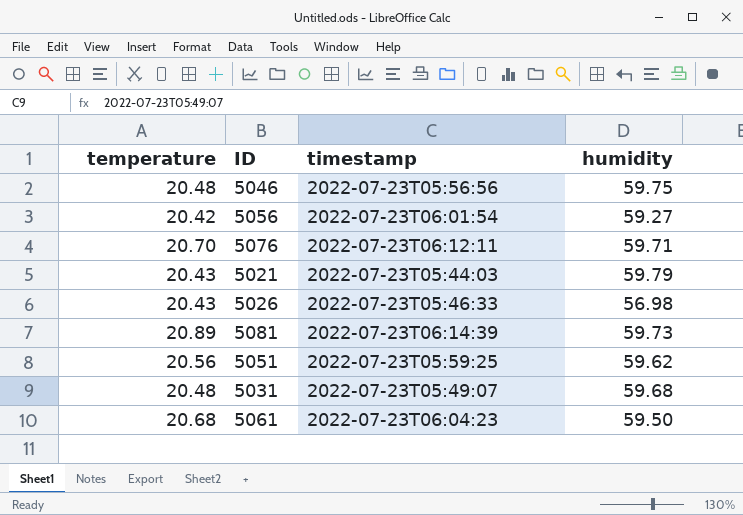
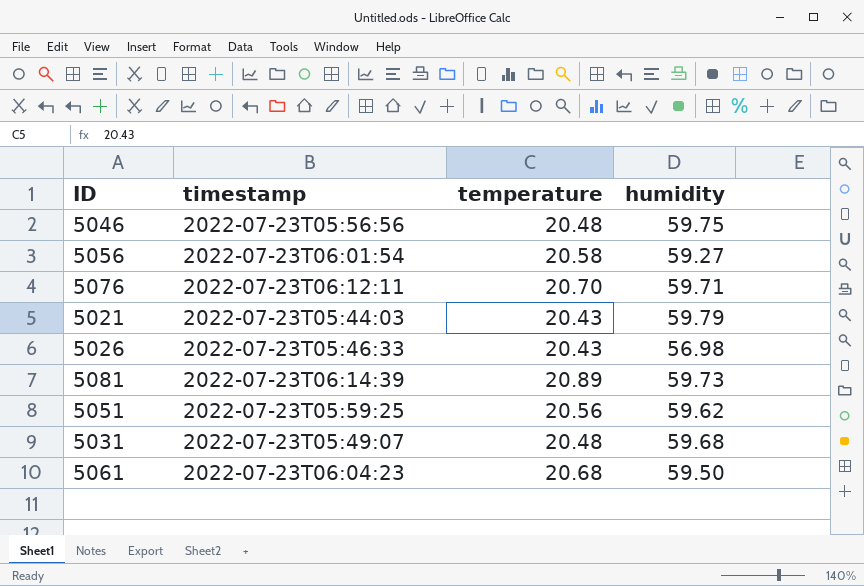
column temperature | position: 1 -> 3
5056 | temperature: 20.42 -> 20.58

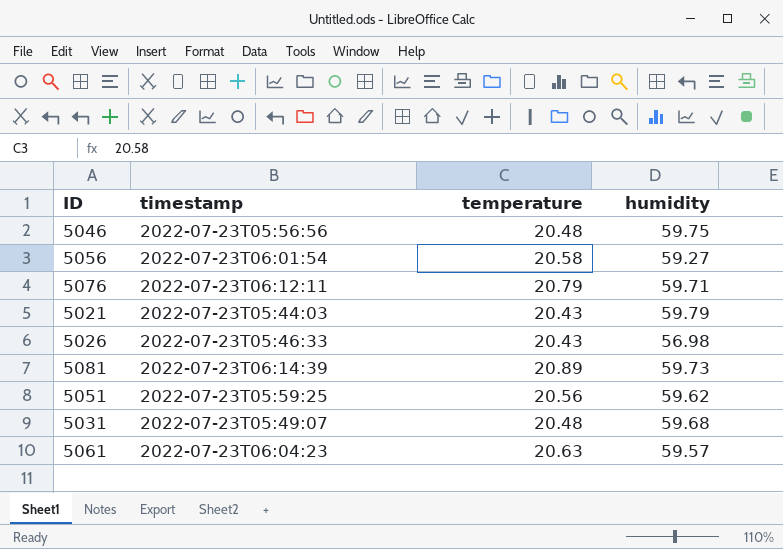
5076 | temperature: 20.70 -> 20.79
5061 | temperature: 20.68 -> 20.63
5061 | humidity: 59.50 -> 59.57

